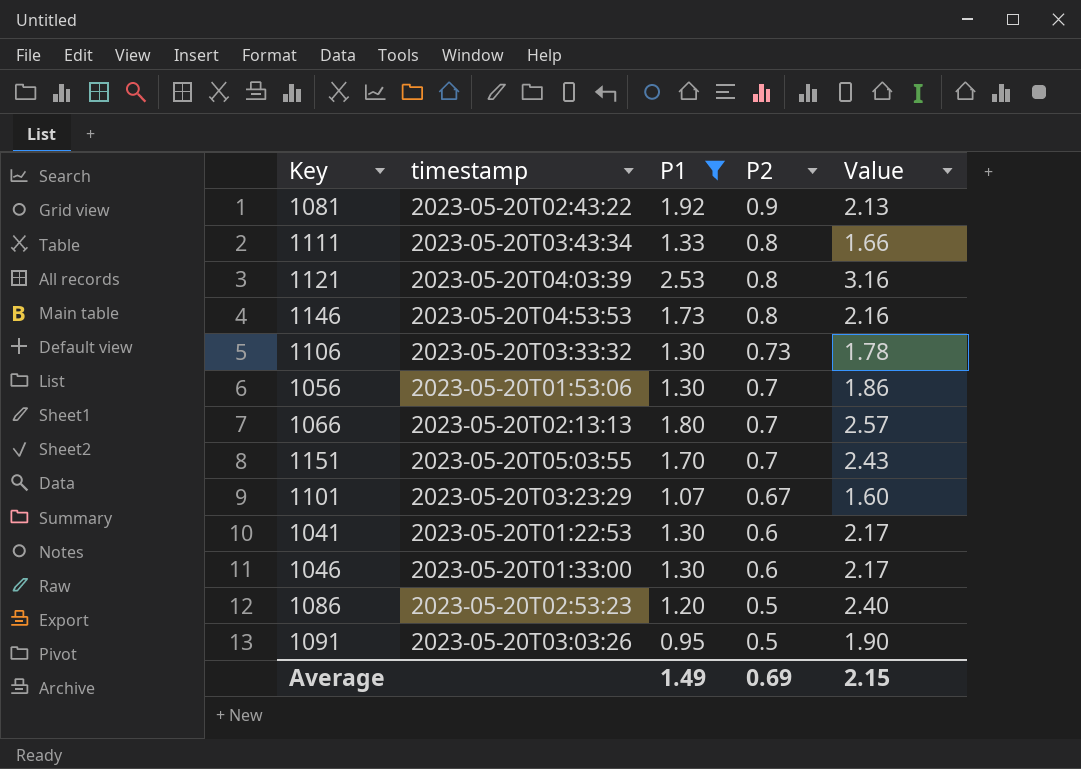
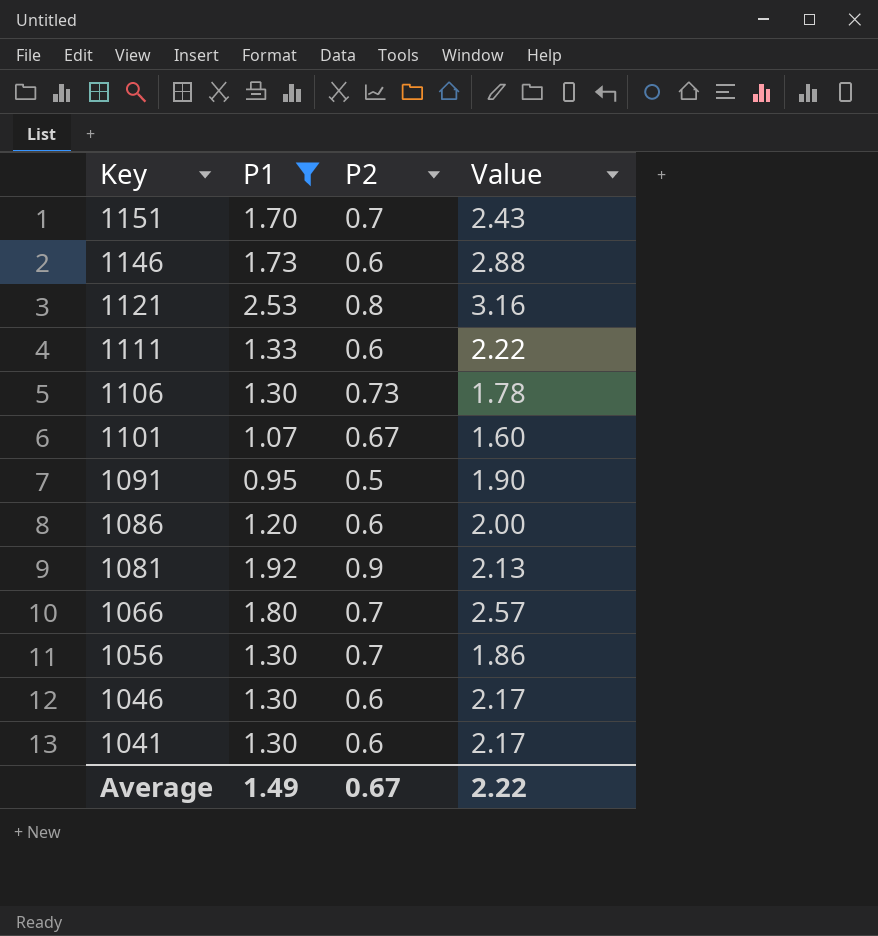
row order: P2 descending -> Key descending
column timestamp | position: 2 -> none
1146 | P2: 0.8 -> 0.6
1146 | Value: 2.16 -> 2.88
1111 | P2: 0.8 -> 0.6
1111 | Value: 1.66 -> 2.22
1086 | P2: 0.5 -> 0.6
1086 | Value: 2.40 -> 2.00
Average | P2: 0.69 -> 0.67
Average | Value: 2.15 -> 2.22

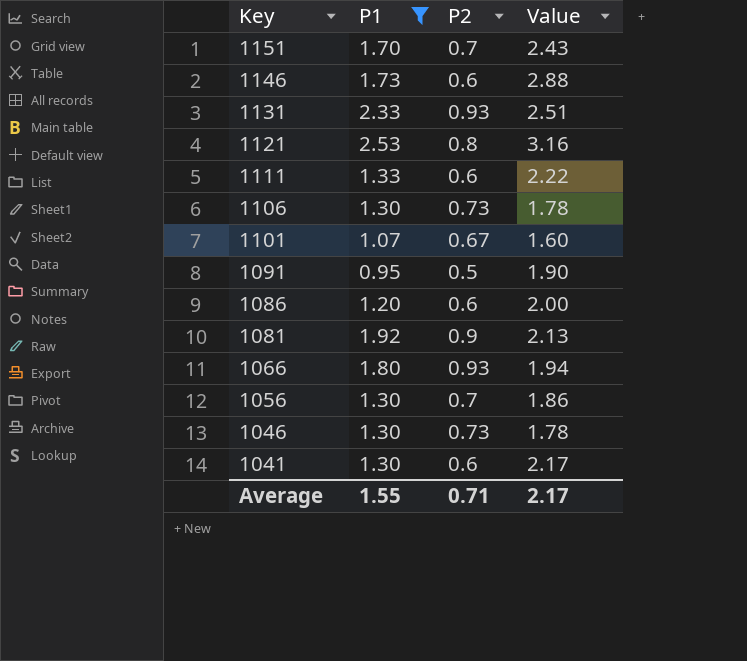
row 1131: none -> 2.33 | 0.93 | 2.51
1066 | P2: 0.7 -> 0.93
1066 | Value: 2.57 -> 1.94
1046 | P2: 0.6 -> 0.73
1046 | Value: 2.17 -> 1.78
Average | P1: 1.49 -> 1.55
Average | P2: 0.67 -> 0.71
Average | Value: 2.22 -> 2.17

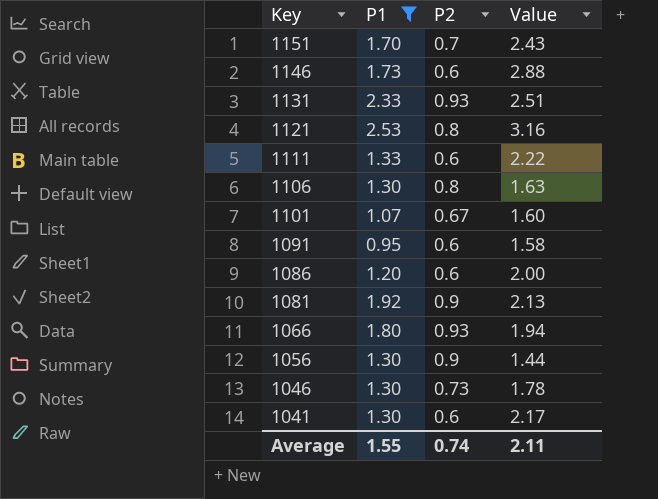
1106 | P2: 0.73 -> 0.8
1106 | Value: 1.78 -> 1.63
1091 | P2: 0.5 -> 0.6
1091 | Value: 1.90 -> 1.58
1056 | P2: 0.7 -> 0.9
1056 | Value: 1.86 -> 1.44
Average | P2: 0.71 -> 0.74
Average | Value: 2.17 -> 2.11

